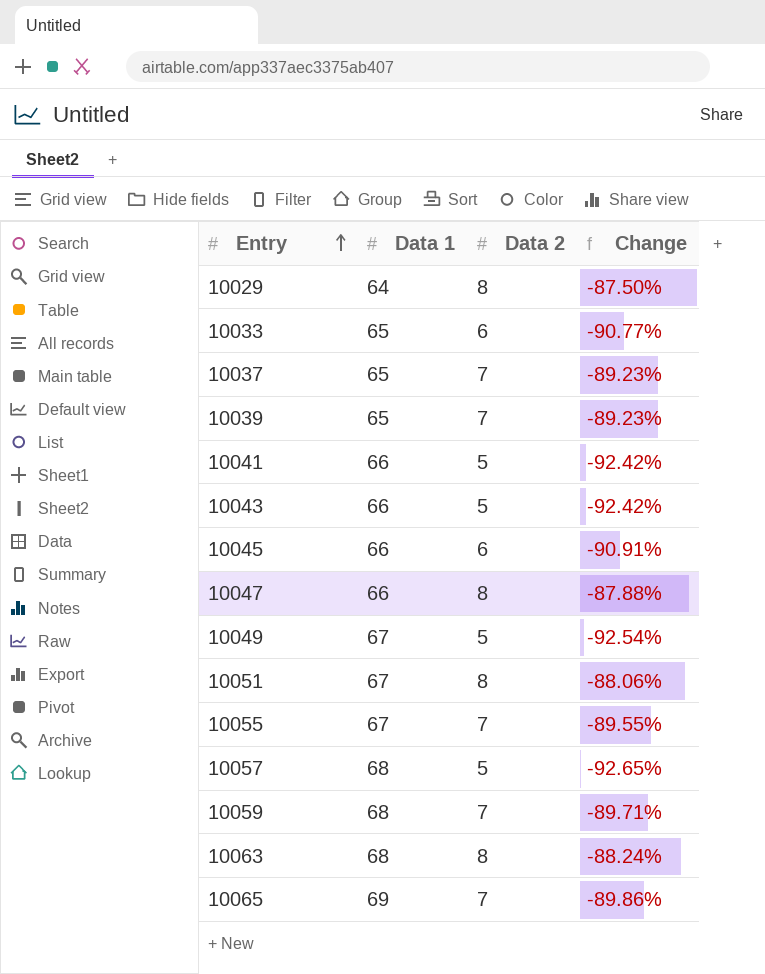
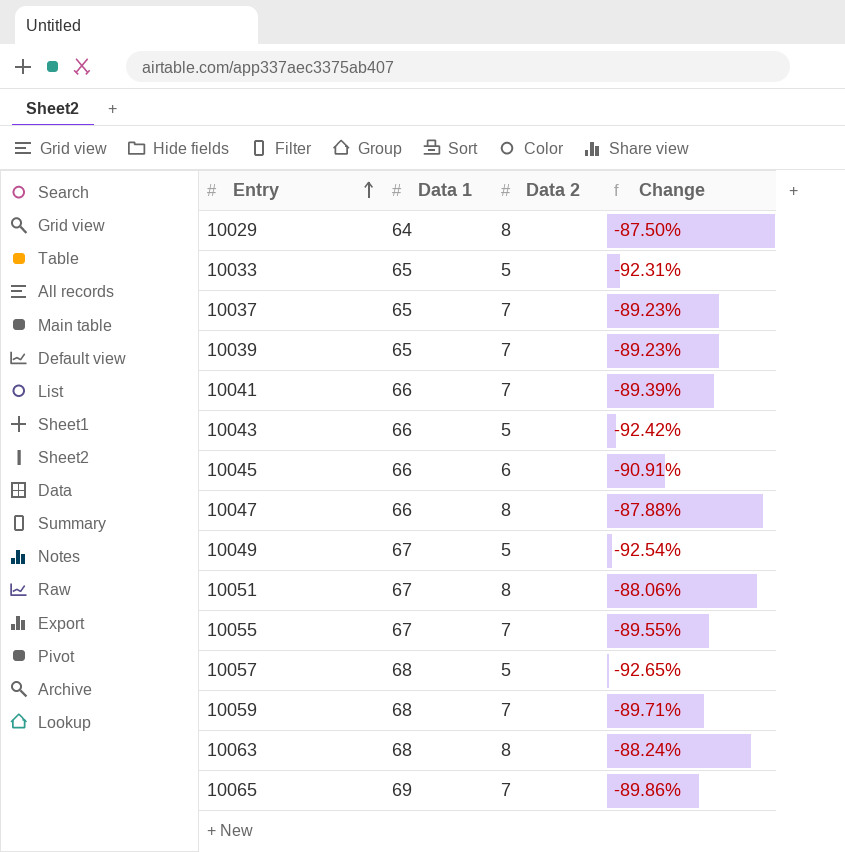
10033 | Data 2: 6 -> 5
10033 | Change: -90.77% -> -92.31%
10041 | Data 2: 5 -> 7
10041 | Change: -92.42% -> -89.39%

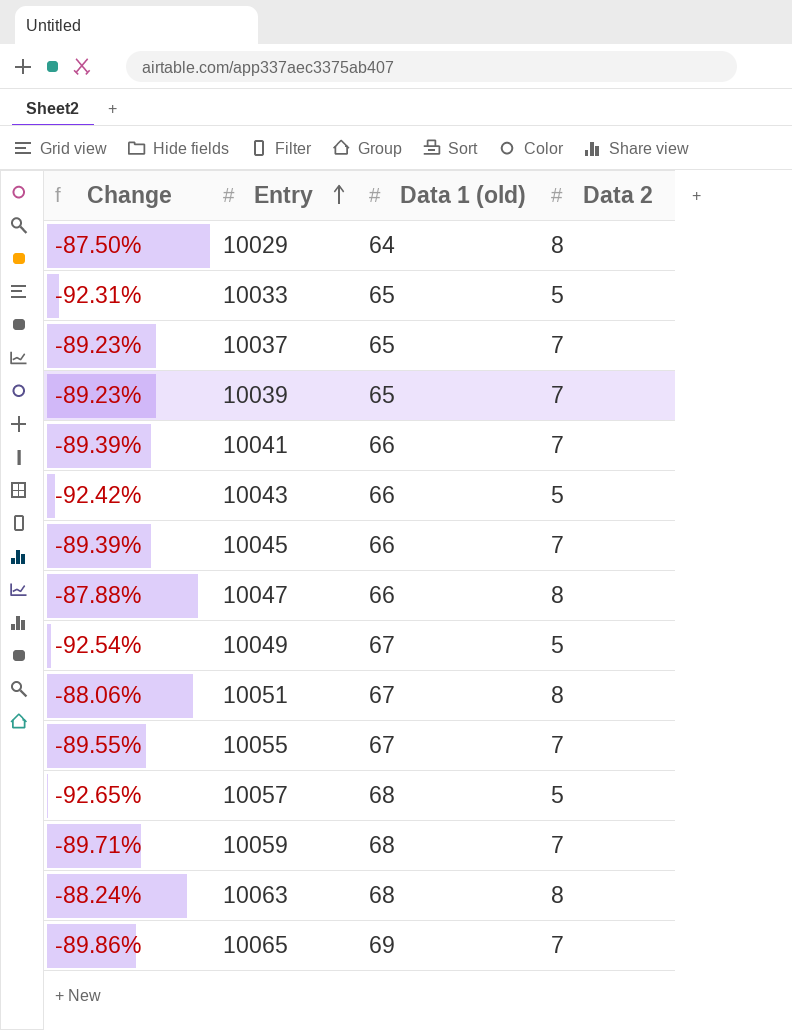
column Change | position: 4 -> 1
column name: Data 1 -> Data 1 (old)
10045 | Change: -90.91% -> -89.39%
10045 | Data 2: 6 -> 7

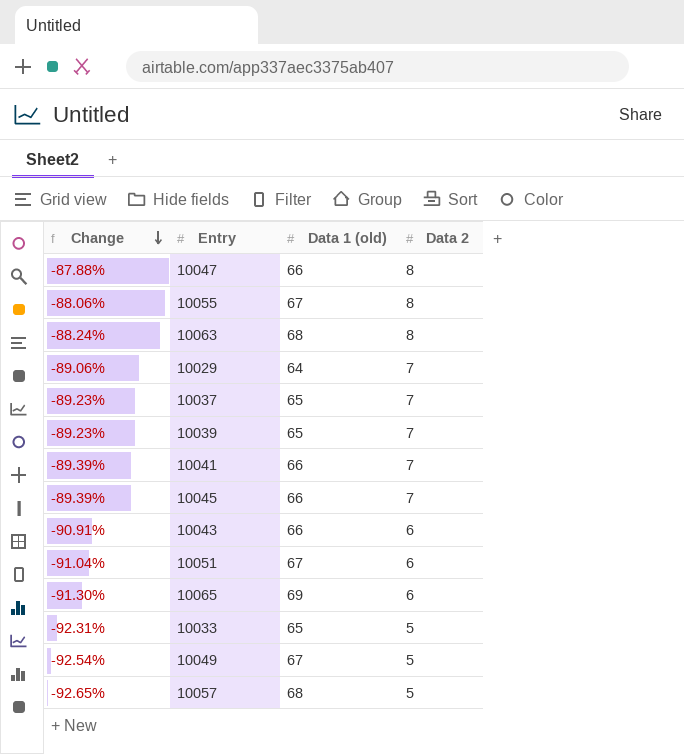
row order: Entry ascending -> Change descending
row 10059: -89.71% | 68 | 7 -> none
10055 | Change: -89.55% -> -88.06%
10055 | Data 2: 7 -> 8
10029 | Change: -87.50% -> -89.06%
10029 | Data 2: 8 -> 7
10043 | Change: -92.42% -> -90.91%
10043 | Data 2: 5 -> 6
10051 | Change: -88.06% -> -91.04%
10051 | Data 2: 8 -> 6
10065 | Change: -89.86% -> -91.30%
10065 | Data 2: 7 -> 6

